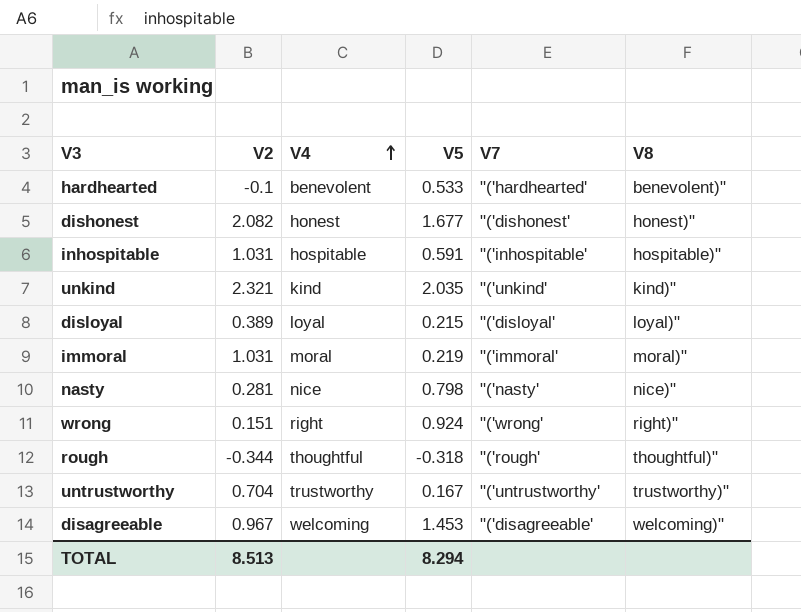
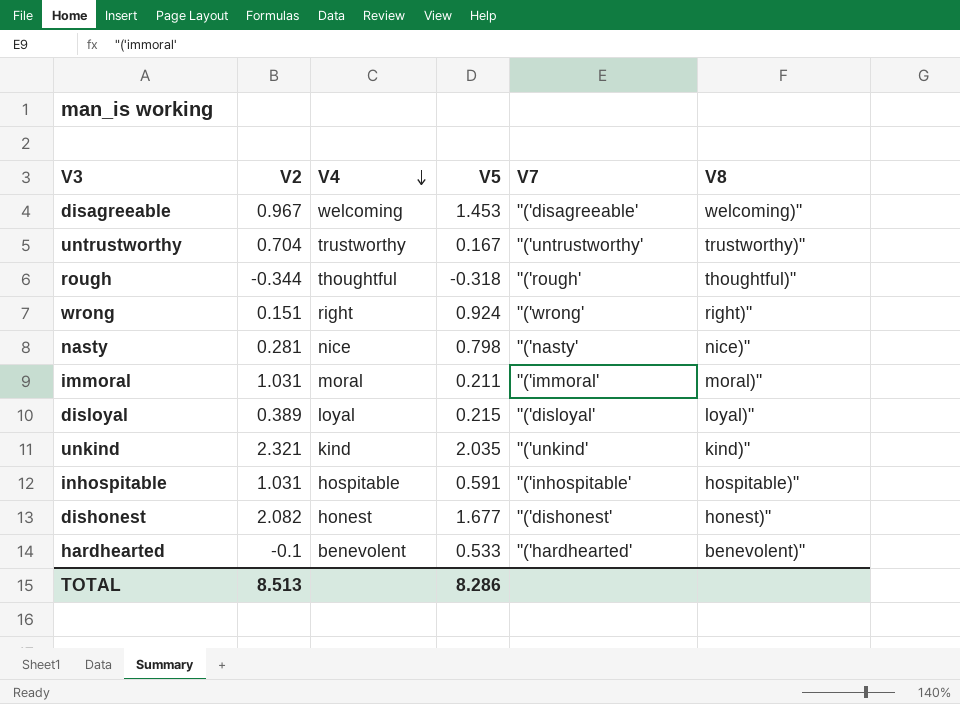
row order: V4 ascending -> V4 descending
immoral | V5: 0.219 -> 0.211
TOTAL | V5: 8.294 -> 8.286

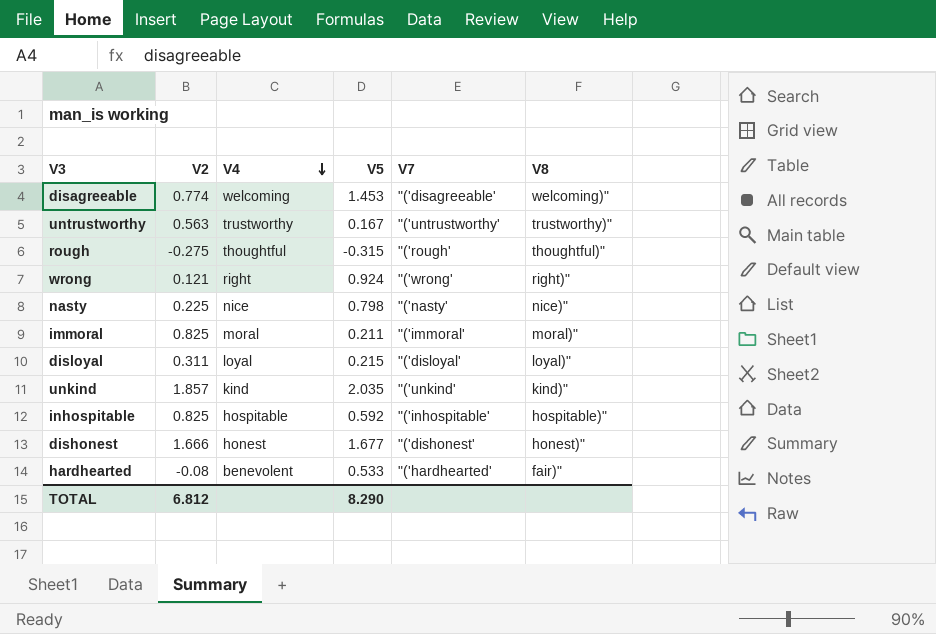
disagreeable | V2: 0.967 -> 0.774
untrustworthy | V2: 0.704 -> 0.563
rough | V2: -0.344 -> -0.275
rough | V5: -0.318 -> -0.315
wrong | V2: 0.151 -> 0.121
nasty | V2: 0.281 -> 0.225
immoral | V2: 1.031 -> 0.825
disloyal | V2: 0.389 -> 0.311
unkind | V2: 2.321 -> 1.857
inhospitable | V2: 1.031 -> 0.825
inhospitable | V5: 0.591 -> 0.592
dishonest | V2: 2.082 -> 1.666
hardhearted | V2: -0.1 -> -0.08
hardhearted | V8: benevolent)" -> fair)"
TOTAL | V2: 8.513 -> 6.812
TOTAL | V5: 8.286 -> 8.290

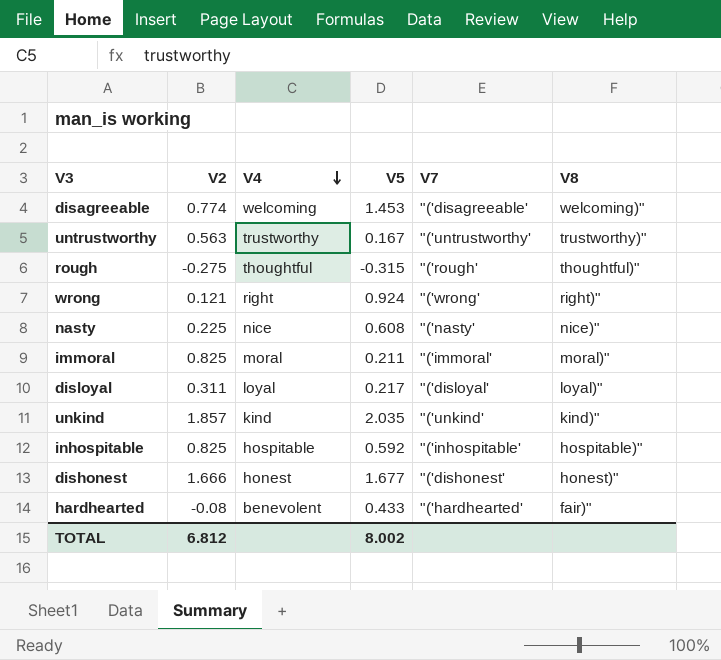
nasty | V5: 0.798 -> 0.608
disloyal | V5: 0.215 -> 0.217
hardhearted | V5: 0.533 -> 0.433
TOTAL | V5: 8.290 -> 8.002

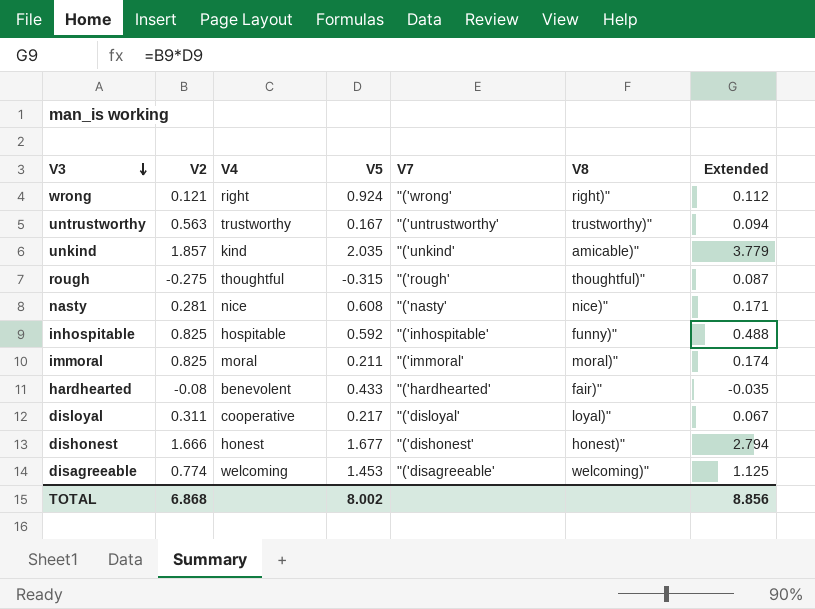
row order: V4 descending -> V3 descending
column Extended | formula: none -> [V2] * [V5]
unkind | V8: kind)" -> amicable)"
nasty | V2: 0.225 -> 0.281
inhospitable | V8: hospitable)" -> funny)"
disloyal | V4: loyal -> cooperative
TOTAL | V2: 6.812 -> 6.868

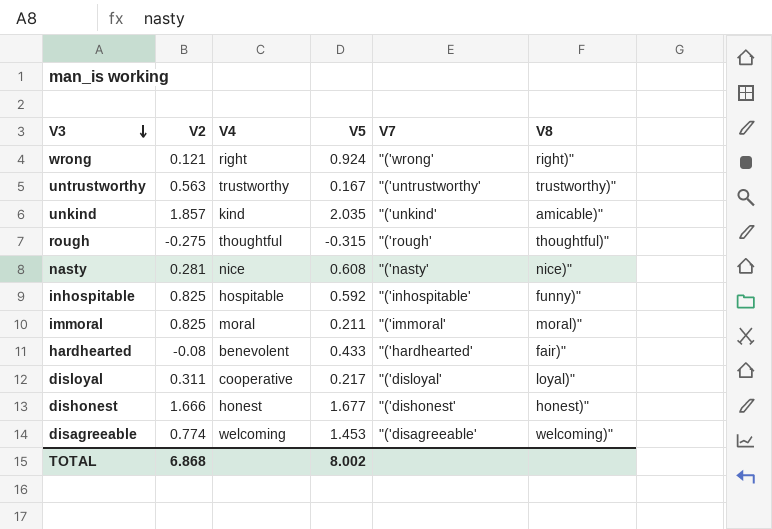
column Extended | formula: [V2] * [V5] -> none

